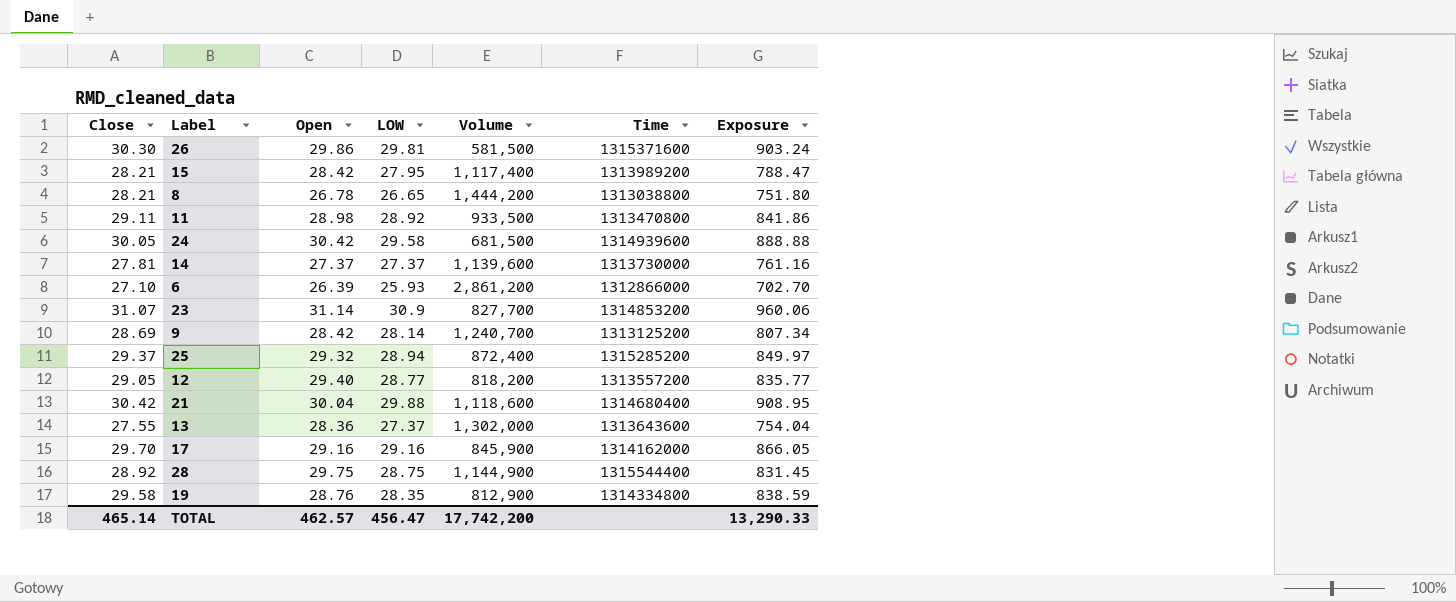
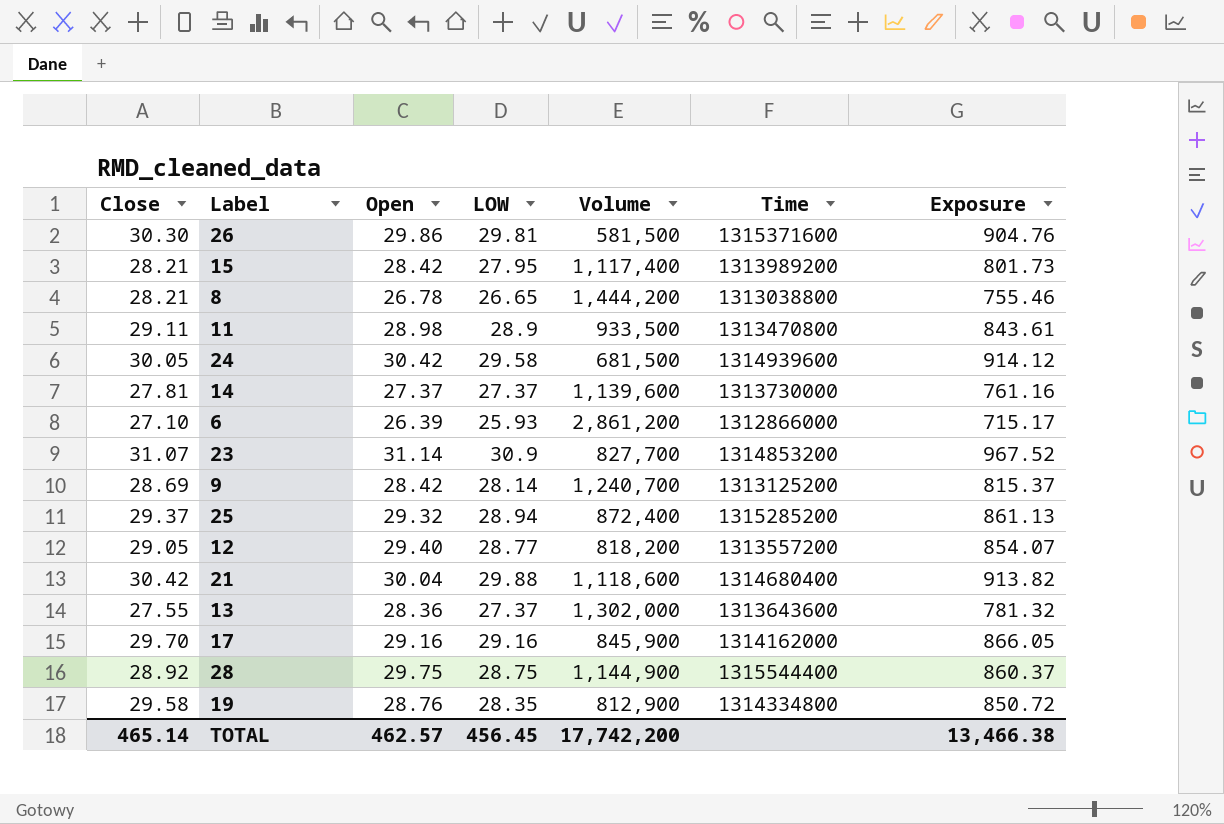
column Exposure | formula: [Close] * [LOW] -> [Close] * [Open]
11 | LOW: 28.92 -> 28.9
TOTAL | LOW: 456.47 -> 456.45
TOTAL | Exposure: 13,290.33 -> 13,466.38

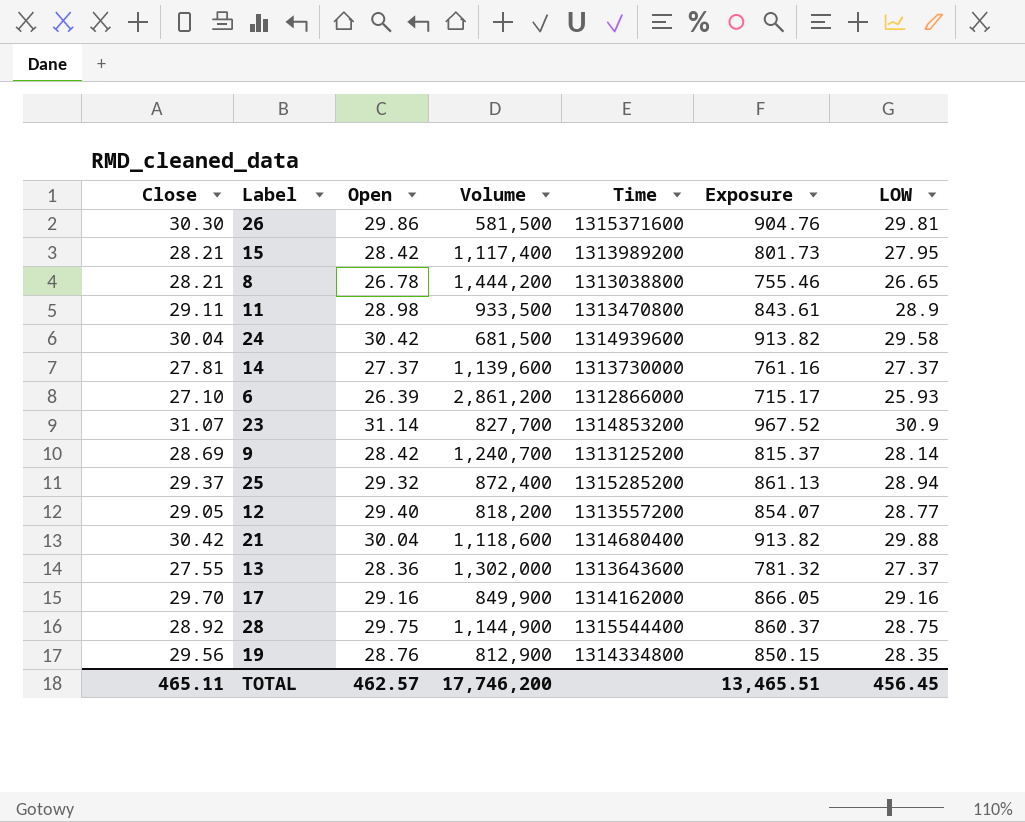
column LOW | position: 4 -> 7
24 | Close: 30.05 -> 30.04
24 | Exposure: 914.12 -> 913.82
17 | Volume: 845,900 -> 849,900
19 | Close: 29.58 -> 29.56
19 | Exposure: 850.72 -> 850.15
TOTAL | Close: 465.14 -> 465.11
TOTAL | Volume: 17,742,200 -> 17,746,200
TOTAL | Exposure: 13,466.38 -> 13,465.51

